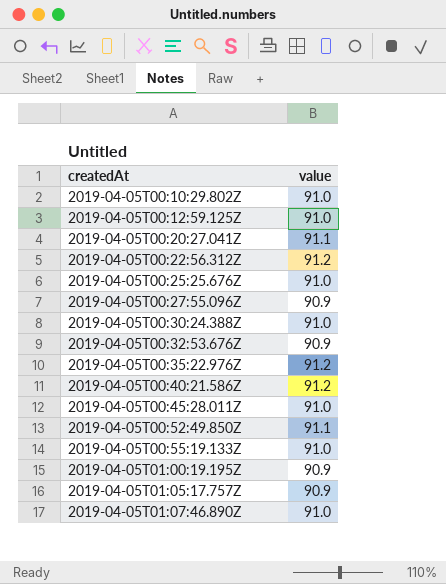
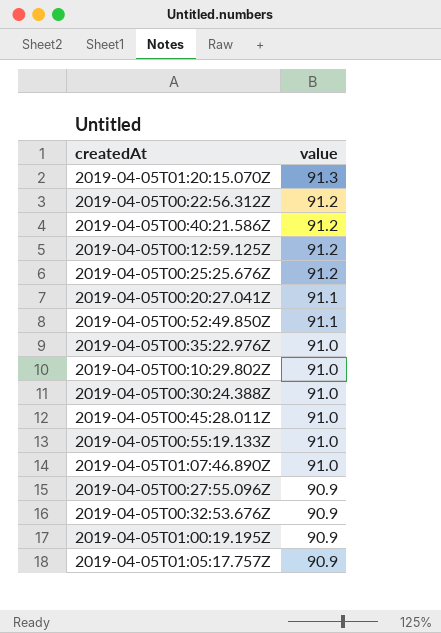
row order: createdAt ascending -> value descending
row 2019-04-05T01:20:15.070Z: none -> 91.3
2019-04-05T00:12:59.125Z | value: 91.0 -> 91.2
2019-04-05T00:25:25.676Z | value: 91.0 -> 91.2
2019-04-05T00:35:22.976Z | value: 91.2 -> 91.0

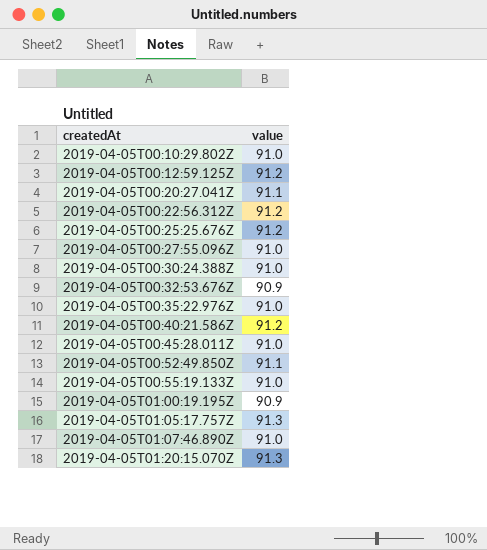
row order: value descending -> createdAt ascending
2019-04-05T00:27:55.096Z | value: 90.9 -> 91.0
2019-04-05T01:05:17.757Z | value: 90.9 -> 91.3

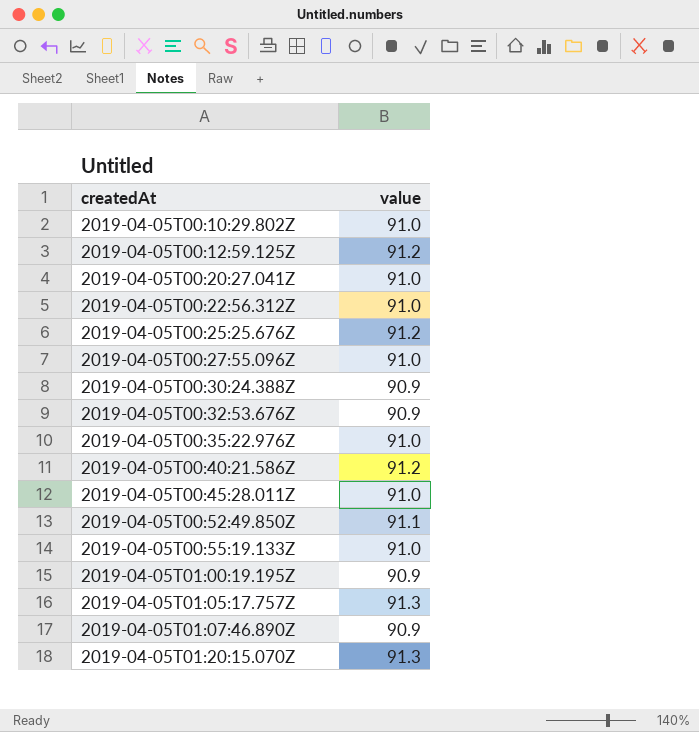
2019-04-05T00:20:27.041Z | value: 91.1 -> 91.0
2019-04-05T00:22:56.312Z | value: 91.2 -> 91.0
2019-04-05T00:30:24.388Z | value: 91.0 -> 90.9
2019-04-05T01:07:46.890Z | value: 91.0 -> 90.9

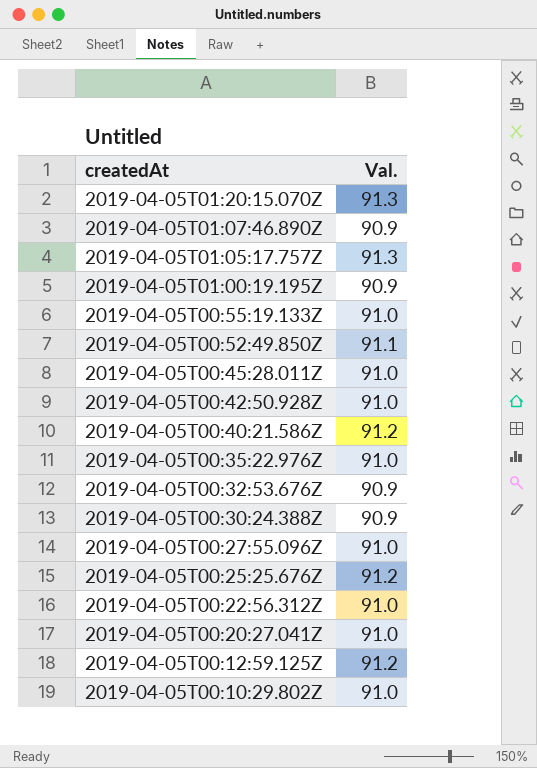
row order: createdAt ascending -> createdAt descending
column name: value -> Val.
row 2019-04-05T00:42:50.928Z: none -> 91.0

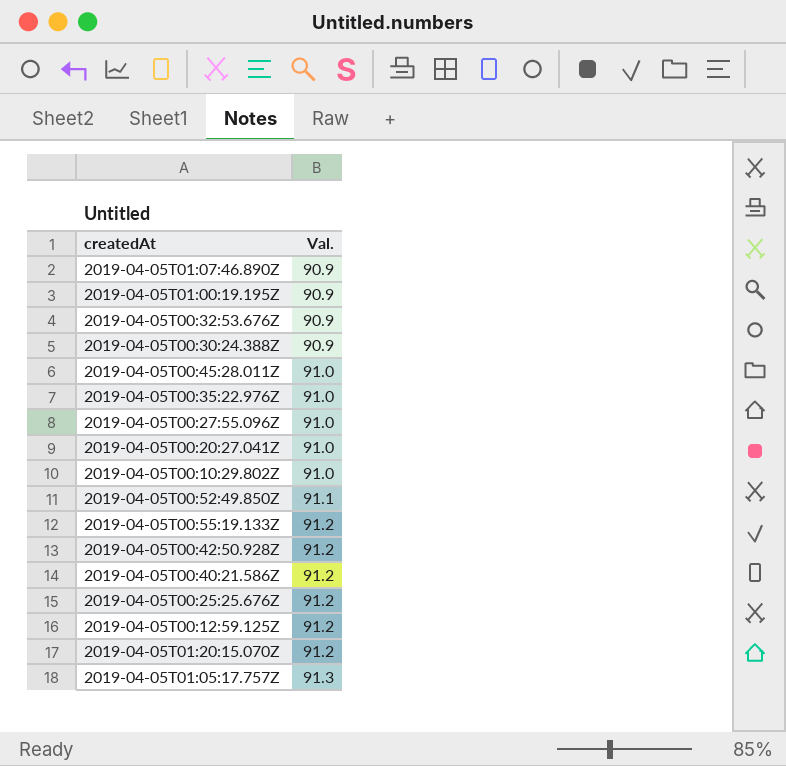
row order: createdAt descending -> Val. ascending
row 2019-04-05T00:22:56.312Z: 91.0 -> none
2019-04-05T00:55:19.133Z | Val.: 91.0 -> 91.2
2019-04-05T00:42:50.928Z | Val.: 91.0 -> 91.2
2019-04-05T01:20:15.070Z | Val.: 91.3 -> 91.2

